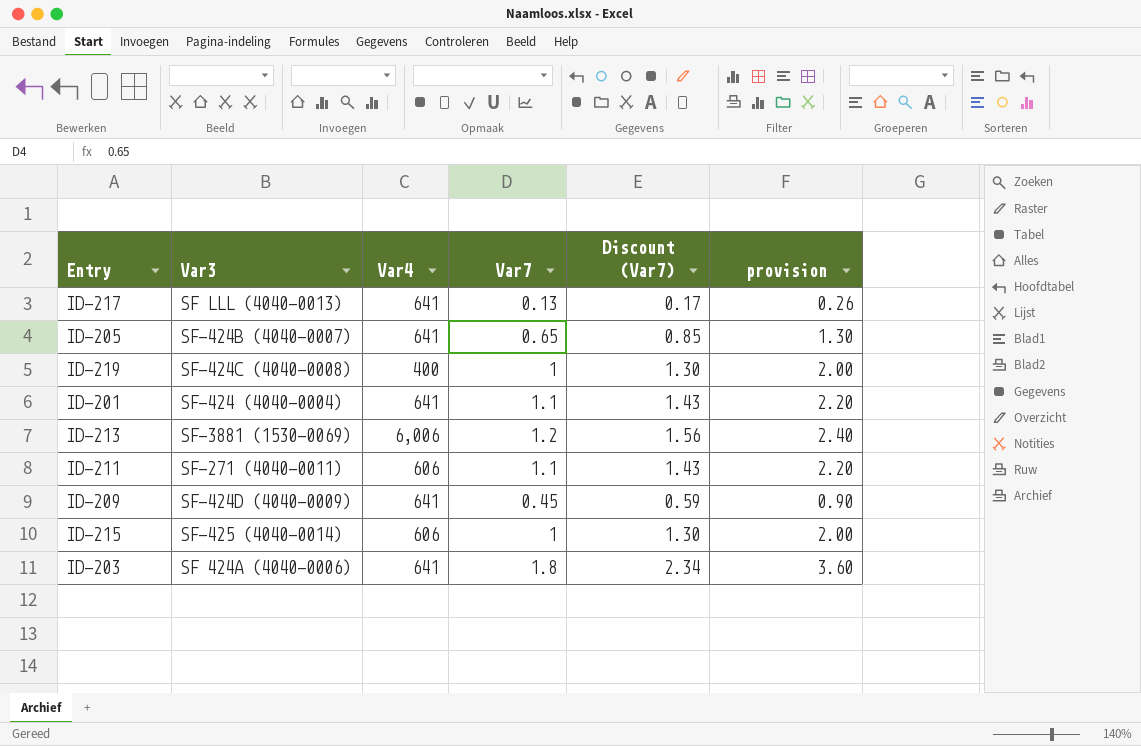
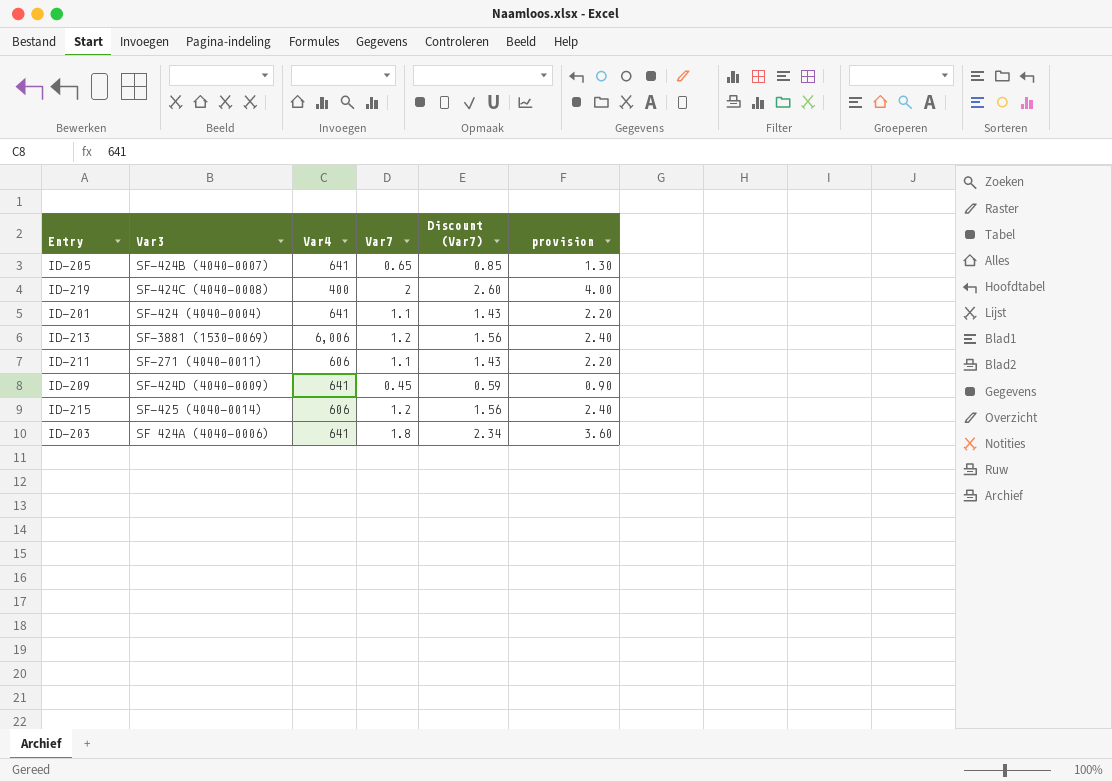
row ID-217: SF LLL (4040-0013) | 641 | 0.13 | 0.17 | 0.26 -> none
ID-219 | Var7: 1 -> 2
ID-219 | Discount (Var7): 1.30 -> 2.60
ID-219 | provision: 2.00 -> 4.00
ID-215 | Var7: 1 -> 1.2
ID-215 | Discount (Var7): 1.30 -> 1.56
ID-215 | provision: 2.00 -> 2.40

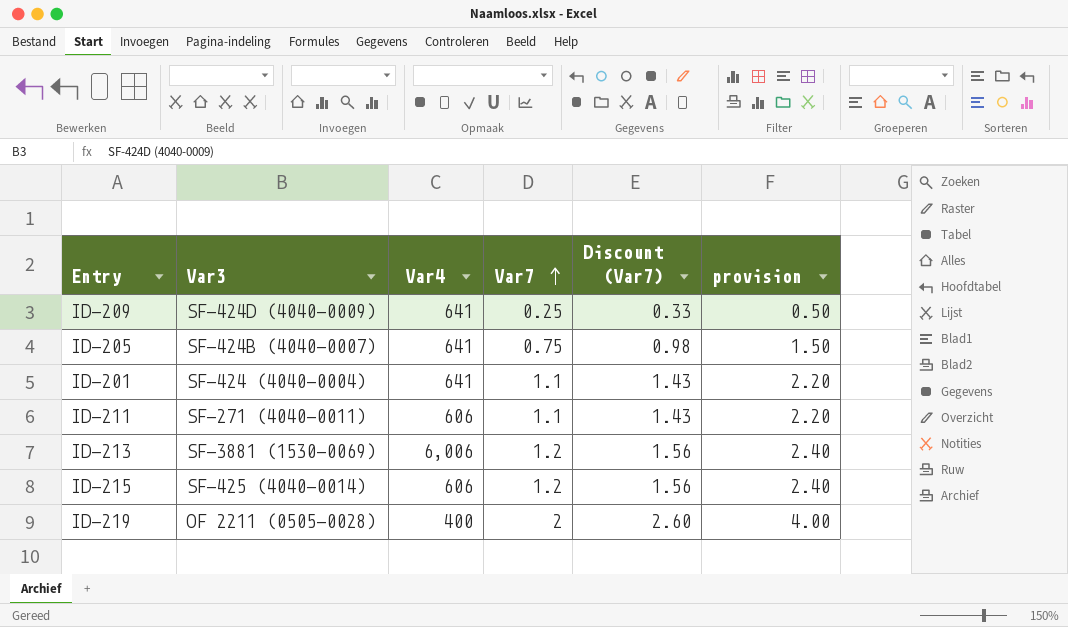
row order: none -> Var7 ascending
row ID-203: SF 424A (4040-0006) | 641 | 1.8 | 2.34 | 3.60 -> none
ID-209 | Var7: 0.45 -> 0.25
ID-209 | Discount (Var7): 0.59 -> 0.33
ID-209 | provision: 0.90 -> 0.50
ID-205 | Var7: 0.65 -> 0.75
ID-205 | Discount (Var7): 0.85 -> 0.98
ID-205 | provision: 1.30 -> 1.50
ID-219 | Var3: SF-424C (4040-0008) -> OF 2211 (0505-0028)

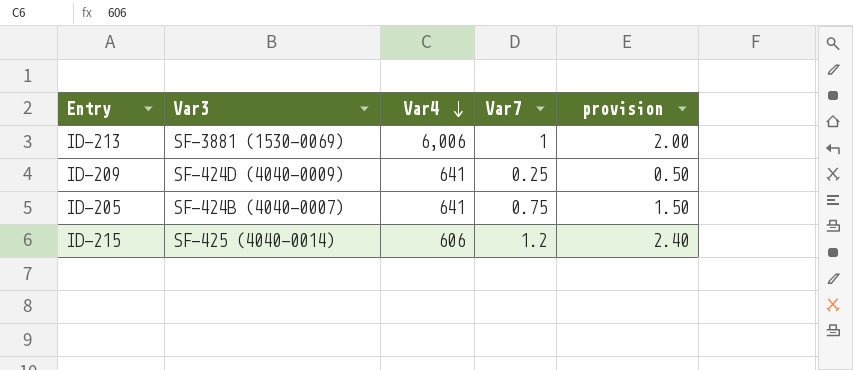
row order: Var7 ascending -> Var4 descending
column Discount (Var7) | formula: [Var7] * 1.3 -> none
row ID-201: SF-424 (4040-0004) | 641 | 1.1 | 1.43 | 2.20 -> none
row ID-211: SF-271 (4040-0011) | 606 | 1.1 | 1.43 | 2.20 -> none
row ID-219: OF 2211 (0505-0028) | 400 | 2 | 2.60 | 4.00 -> none
ID-213 | Var7: 1.2 -> 1
ID-213 | provision: 2.40 -> 2.00

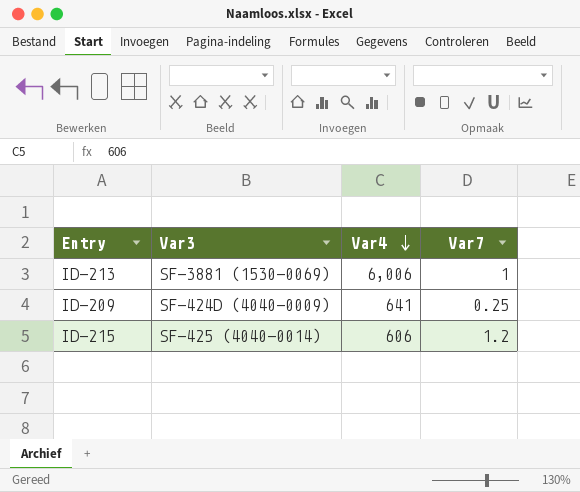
column provision | formula: [Var7] * 2 -> none
row ID-205: SF-424B (4040-0007) | 641 | 0.75 | 1.50 -> none

